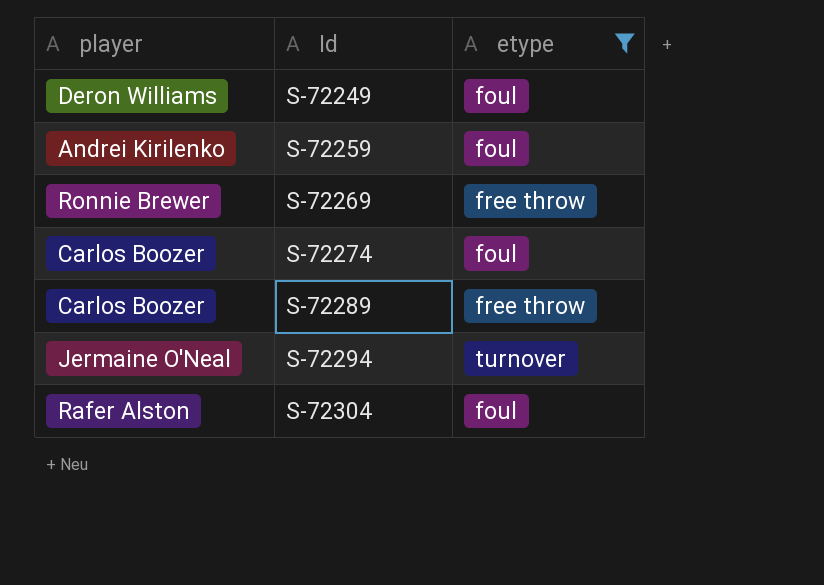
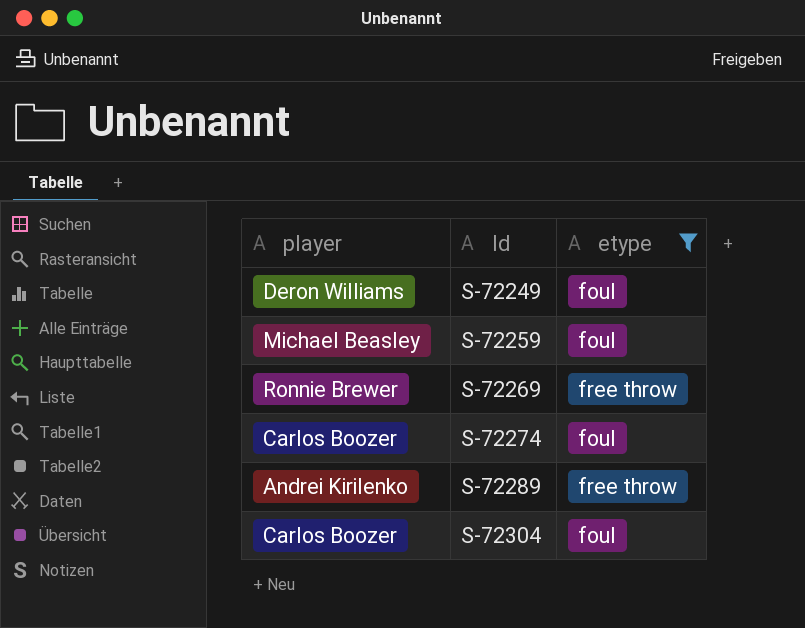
row S-72294: Jermaine O'Neal | turnover -> none
S-72259 | player: Andrei Kirilenko -> Michael Beasley
S-72289 | player: Carlos Boozer -> Andrei Kirilenko
S-72304 | player: Rafer Alston -> Carlos Boozer

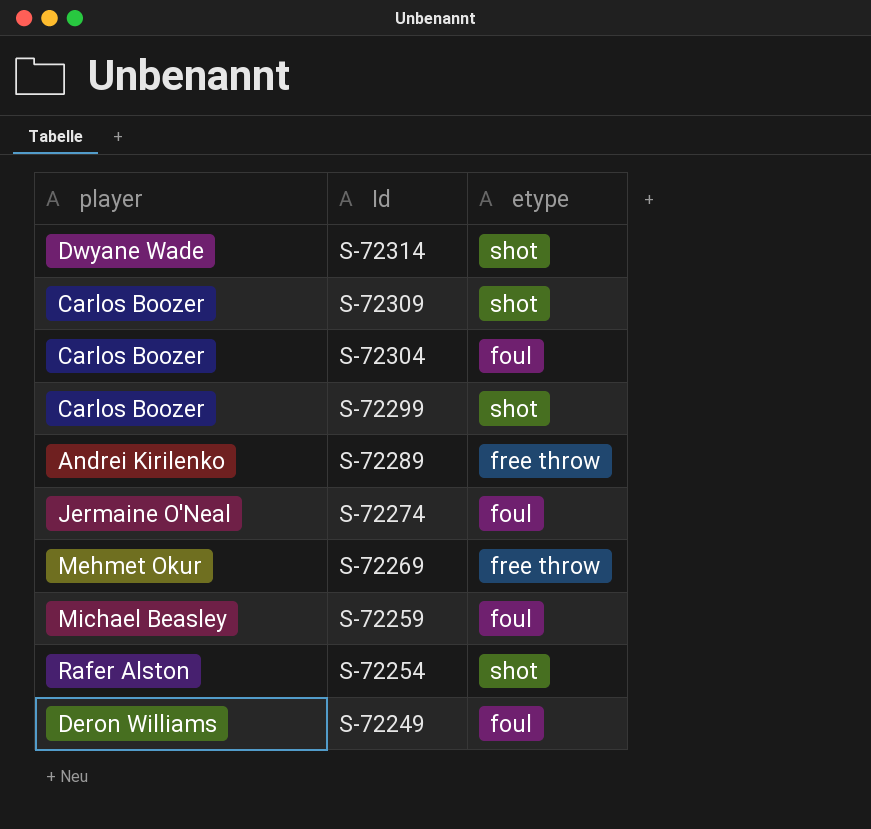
filter: etype != shot -> none
row order: Id ascending -> Id descending
S-72274 | player: Carlos Boozer -> Jermaine O'Neal
S-72269 | player: Ronnie Brewer -> Mehmet Okur

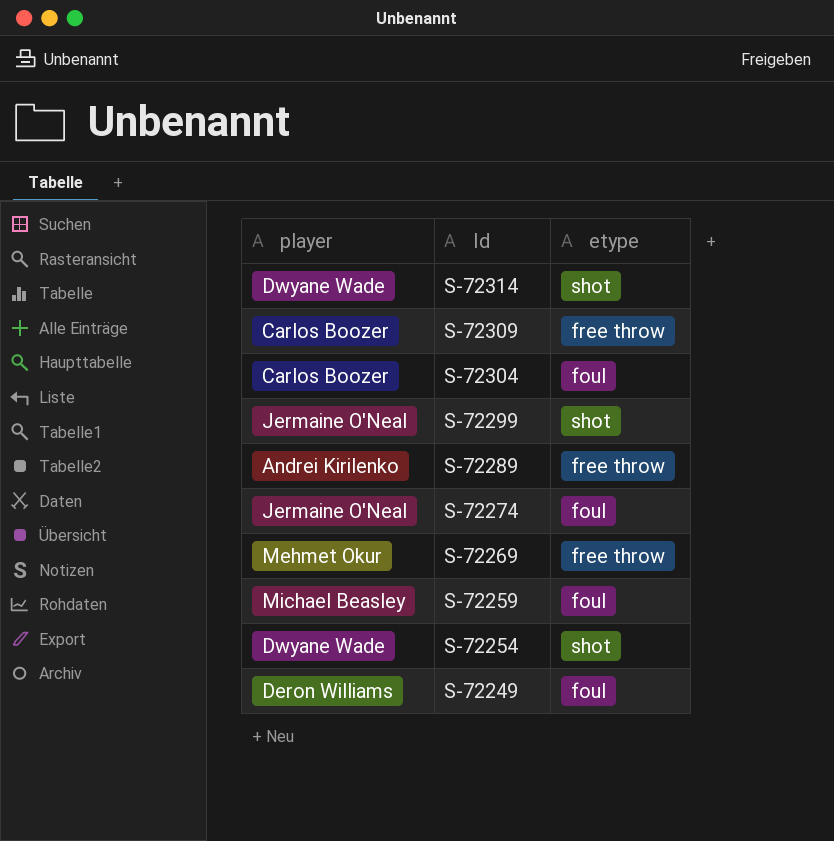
S-72309 | etype: shot -> free throw
S-72299 | player: Carlos Boozer -> Jermaine O'Neal
S-72254 | player: Rafer Alston -> Dwyane Wade

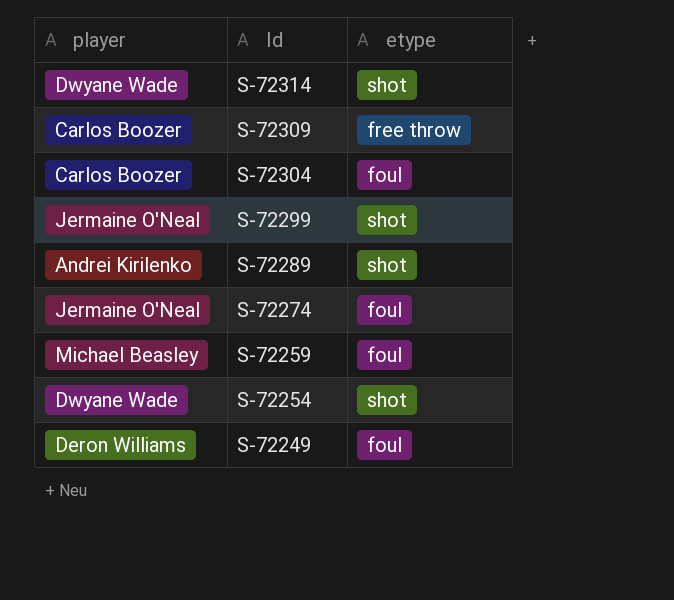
row S-72269: Mehmet Okur | free throw -> none
S-72289 | etype: free throw -> shot

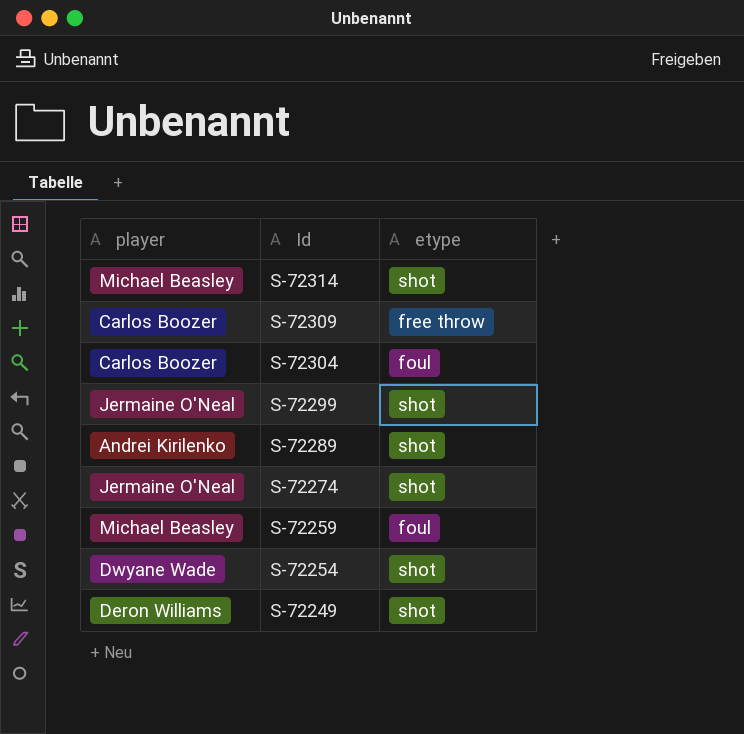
S-72314 | player: Dwyane Wade -> Michael Beasley
S-72274 | etype: foul -> shot
S-72249 | etype: foul -> shot

